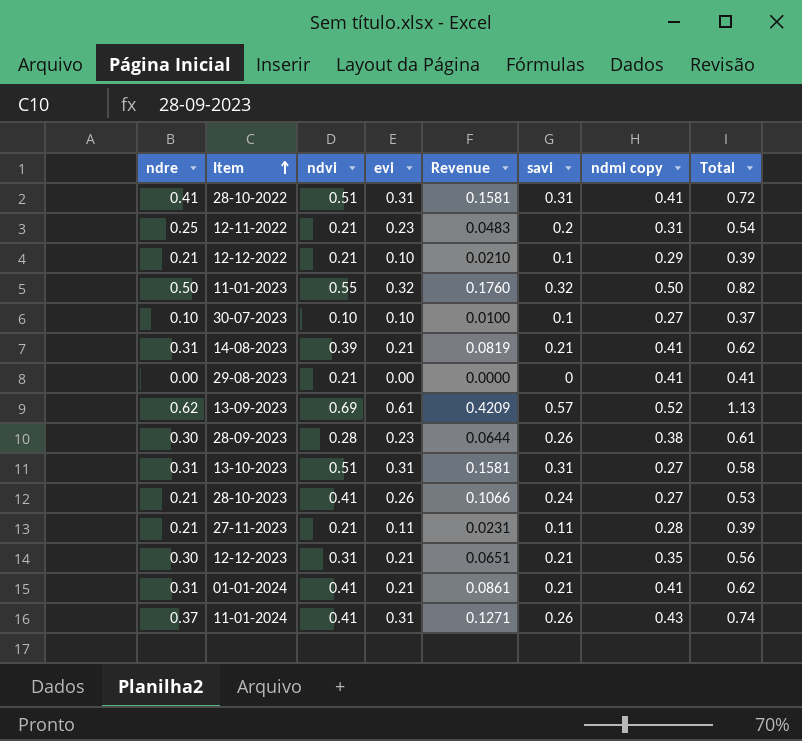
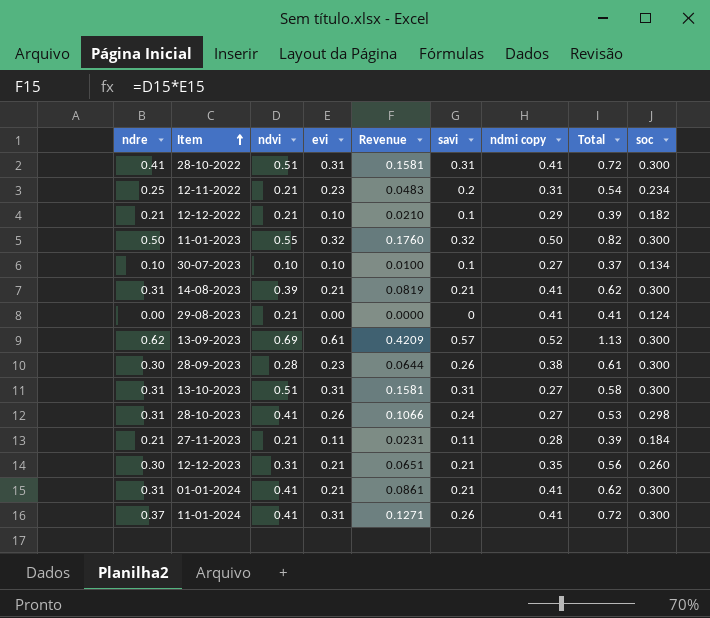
column soc | position: none -> 9
28-10-2023 | ndre: 0.21 -> 0.31
11-01-2024 | ndmi copy: 0.43 -> 0.41
11-01-2024 | Total: 0.74 -> 0.72

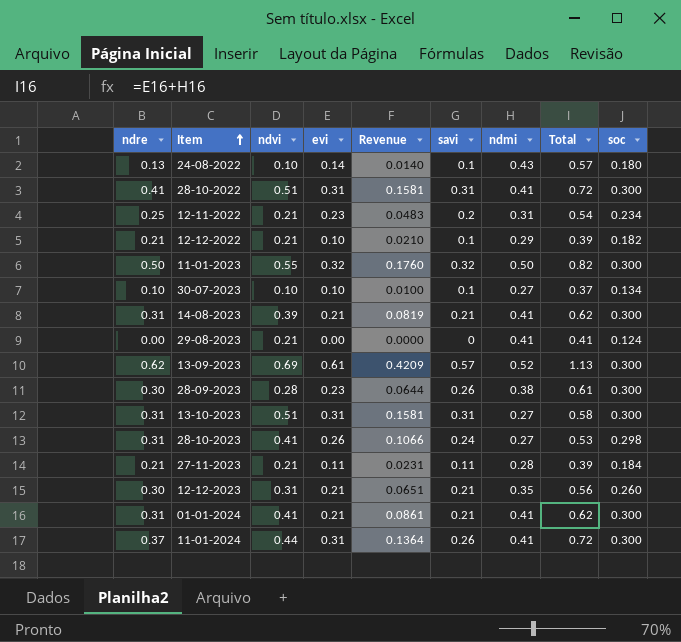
column name: ndmi copy -> ndmi
row 24-08-2022: none -> 0.13 | 0.10 | 0.14 | 0.0140 | 0.1 | 0.43 | 0.57 | 0.180
11-01-2024 | ndvi: 0.41 -> 0.44
11-01-2024 | Revenue: 0.1271 -> 0.1364

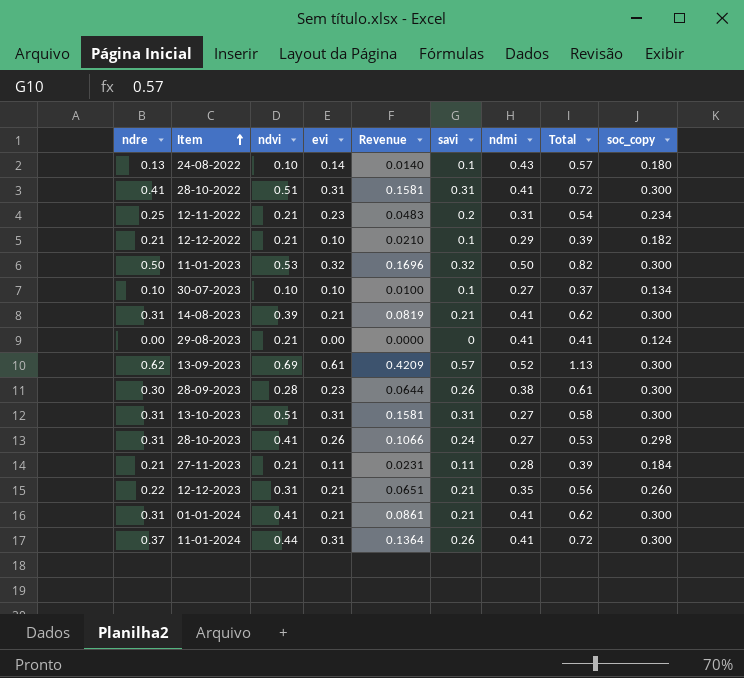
column name: soc -> soc_copy
11-01-2023 | ndvi: 0.55 -> 0.53
11-01-2023 | Revenue: 0.1760 -> 0.1696
12-12-2023 | ndre: 0.30 -> 0.22

